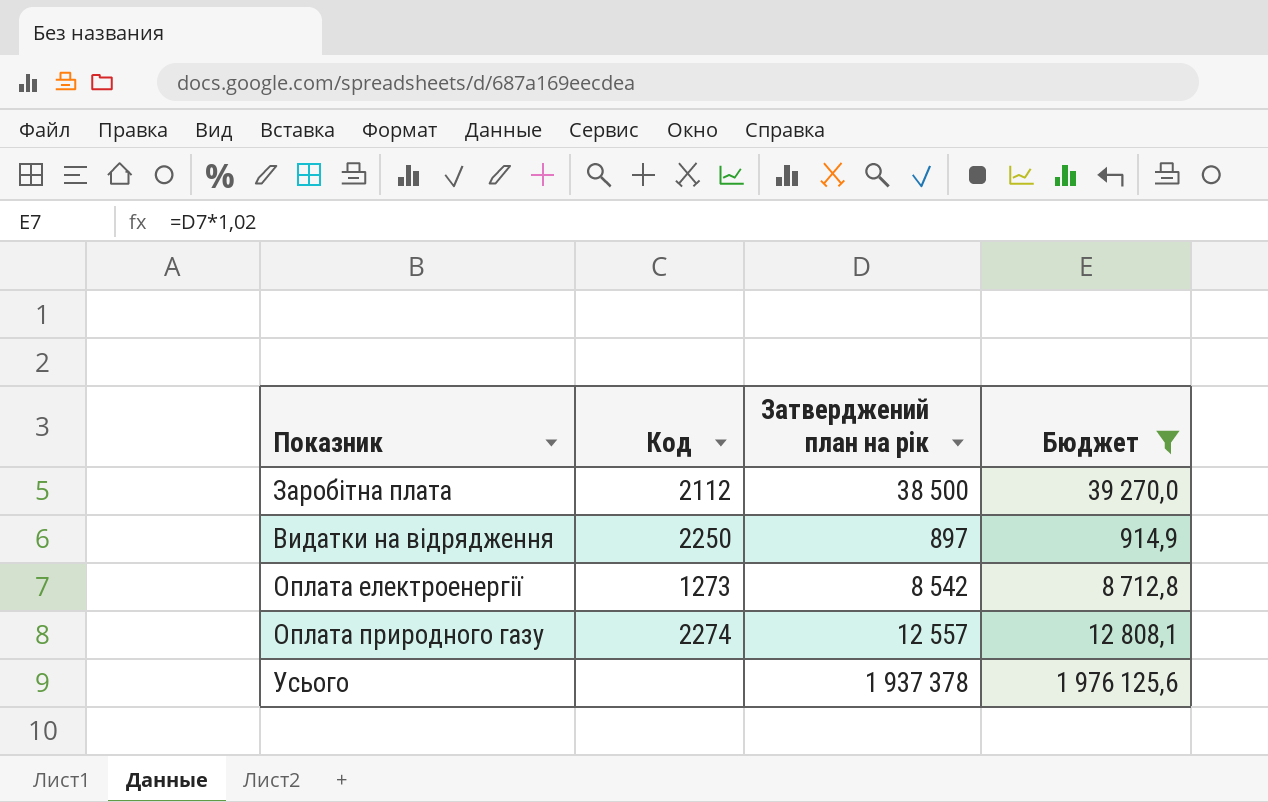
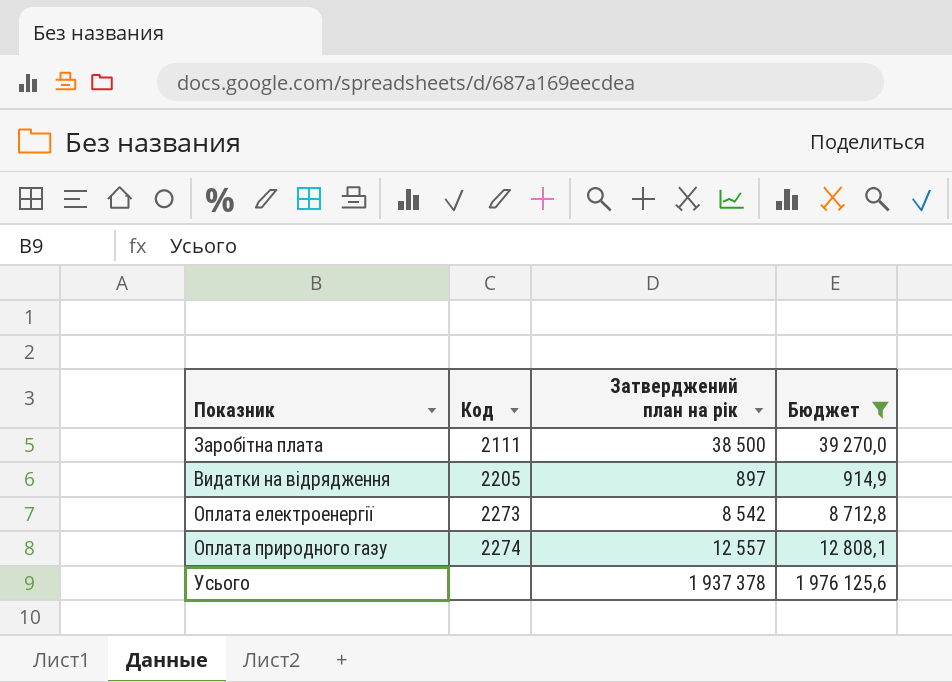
Заробітна плата | Код: 2112 -> 2111
Видатки на відрядження | Код: 2250 -> 2205
Оплата електроенергії | Код: 1273 -> 2273

